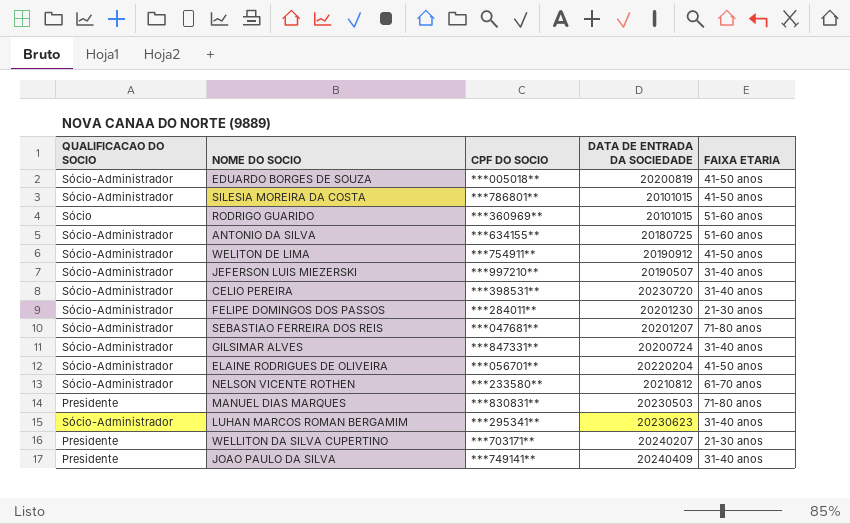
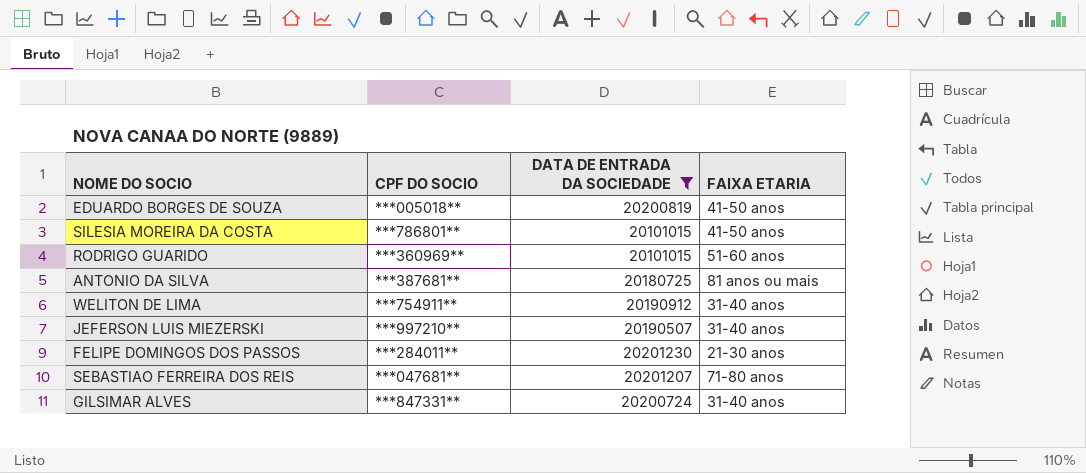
filter: none -> DATA DE ENTRADA DA SOCIEDADE <= 20201230
column QUALIFICACAO DO SOCIO | position: 1 -> none
ANTONIO DA SILVA | CPF DO SOCIO: ***634155** -> ***387681**
ANTONIO DA SILVA | FAIXA ETARIA: 51-60 anos -> 81 anos ou mais
WELITON DE LIMA | FAIXA ETARIA: 41-50 anos -> 31-40 anos

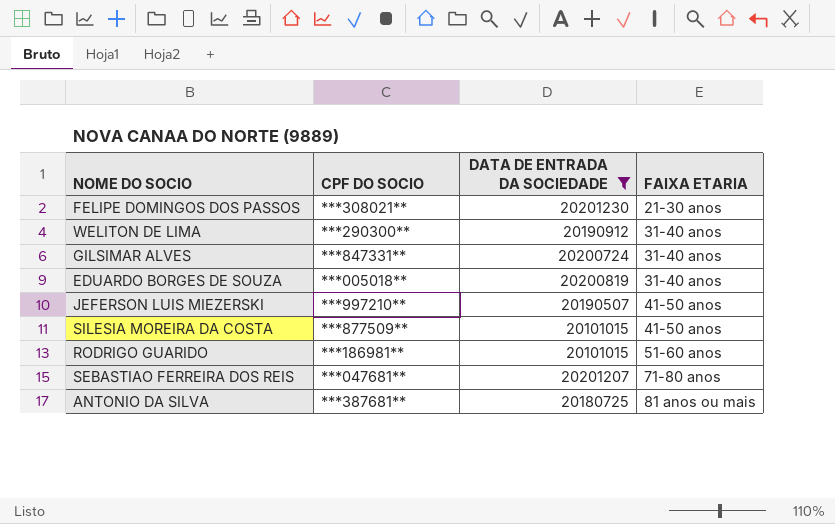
row order: none -> FAIXA ETARIA ascending
FELIPE DOMINGOS DOS PASSOS | CPF DO SOCIO: ***284011** -> ***308021**
WELITON DE LIMA | CPF DO SOCIO: ***754911** -> ***290300**
EDUARDO BORGES DE SOUZA | FAIXA ETARIA: 41-50 anos -> 31-40 anos
JEFERSON LUIS MIEZERSKI | FAIXA ETARIA: 31-40 anos -> 41-50 anos
SILESIA MOREIRA DA COSTA | CPF DO SOCIO: ***786801** -> ***877509**
RODRIGO GUARIDO | CPF DO SOCIO: ***360969** -> ***186981**

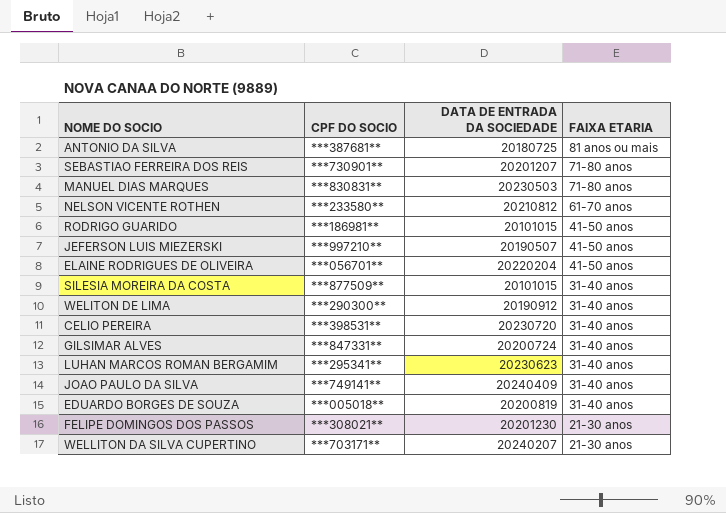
filter: DATA DE ENTRADA DA SOCIEDADE <= 20201230 -> none
row order: FAIXA ETARIA ascending -> FAIXA ETARIA descending
SEBASTIAO FERREIRA DOS REIS | CPF DO SOCIO: ***047681** -> ***730901**
RODRIGO GUARIDO | FAIXA ETARIA: 51-60 anos -> 41-50 anos
SILESIA MOREIRA DA COSTA | FAIXA ETARIA: 41-50 anos -> 31-40 anos

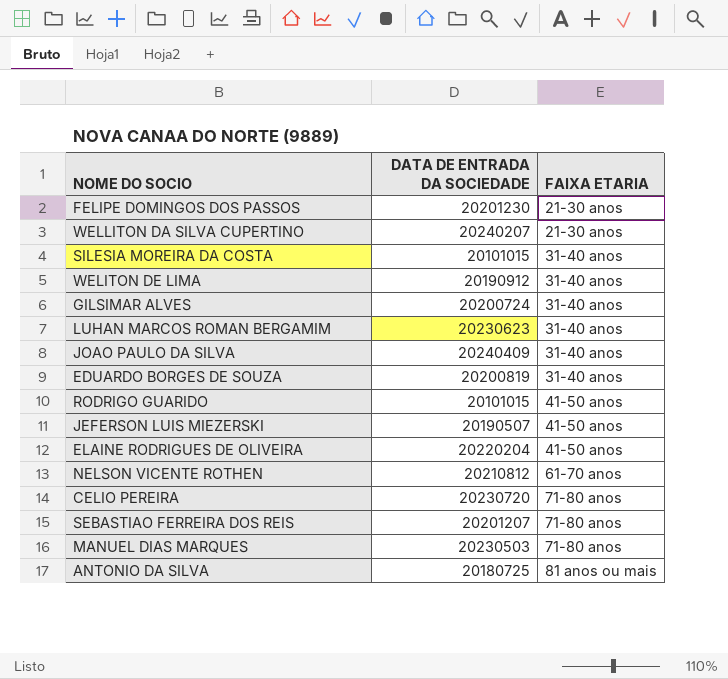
row order: FAIXA ETARIA descending -> FAIXA ETARIA ascending
column CPF DO SOCIO | position: 2 -> none
CELIO PEREIRA | FAIXA ETARIA: 31-40 anos -> 71-80 anos

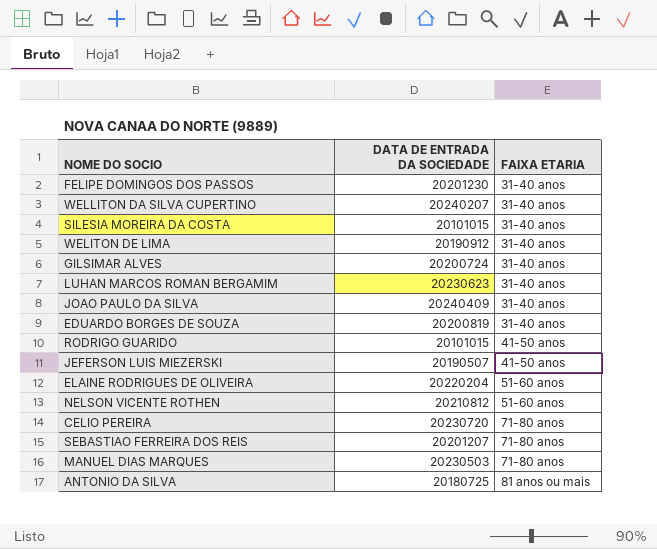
FELIPE DOMINGOS DOS PASSOS | FAIXA ETARIA: 21-30 anos -> 31-40 anos
WELLITON DA SILVA CUPERTINO | FAIXA ETARIA: 21-30 anos -> 31-40 anos
ELAINE RODRIGUES DE OLIVEIRA | FAIXA ETARIA: 41-50 anos -> 51-60 anos
NELSON VICENTE ROTHEN | FAIXA ETARIA: 61-70 anos -> 51-60 anos

